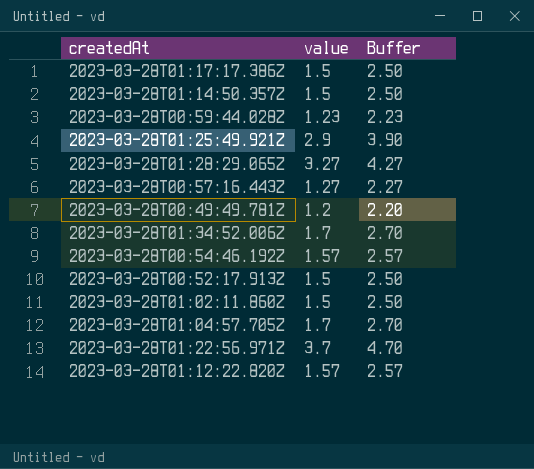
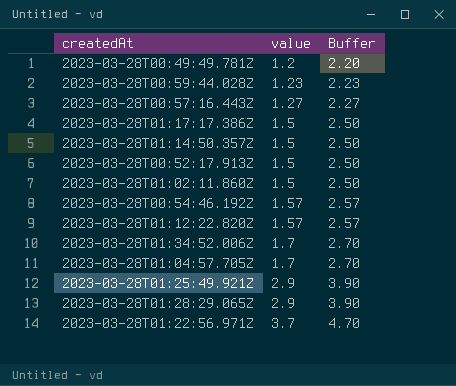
row order: none -> value ascending
2023-03-28T01:28:29.065Z | value: 3.27 -> 2.9
2023-03-28T01:28:29.065Z | Buffer: 4.27 -> 3.90

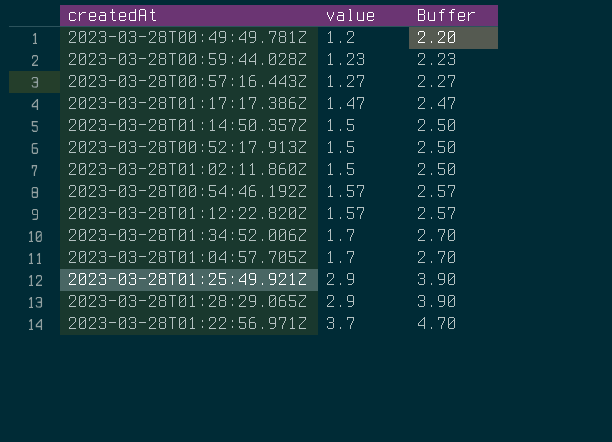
2023-03-28T01:17:17.386Z | value: 1.5 -> 1.47
2023-03-28T01:17:17.386Z | Buffer: 2.50 -> 2.47

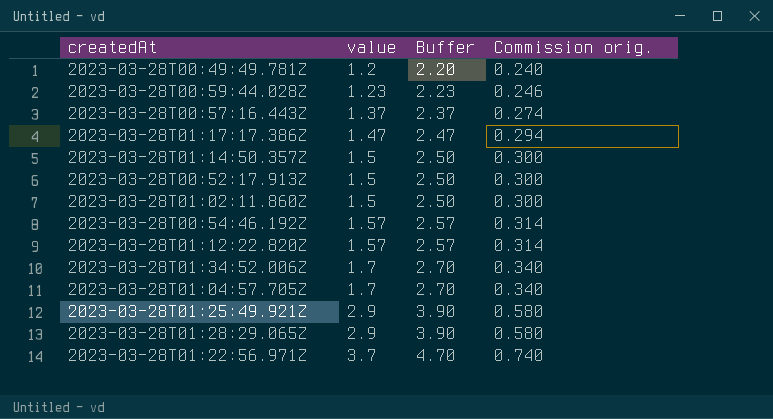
column Commission orig. | formula: none -> [value] * 0.2
2023-03-28T00:57:16.443Z | value: 1.27 -> 1.37
2023-03-28T00:57:16.443Z | Buffer: 2.27 -> 2.37

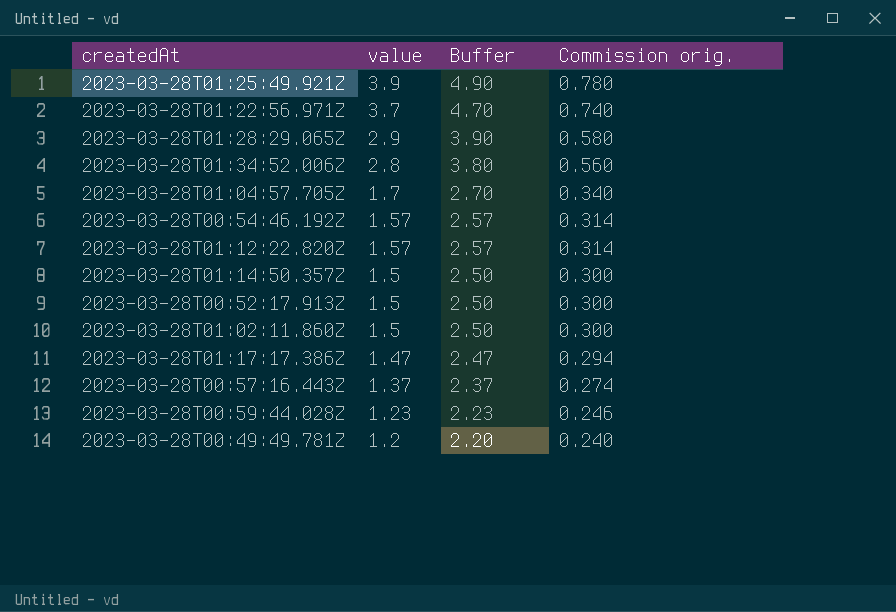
row order: value ascending -> value descending
2023-03-28T01:25:49.921Z | value: 2.9 -> 3.9
2023-03-28T01:25:49.921Z | Buffer: 3.90 -> 4.90
2023-03-28T01:25:49.921Z | Commission orig.: 0.580 -> 0.780
2023-03-28T01:34:52.006Z | value: 1.7 -> 2.8
2023-03-28T01:34:52.006Z | Buffer: 2.70 -> 3.80
2023-03-28T01:34:52.006Z | Commission orig.: 0.340 -> 0.560

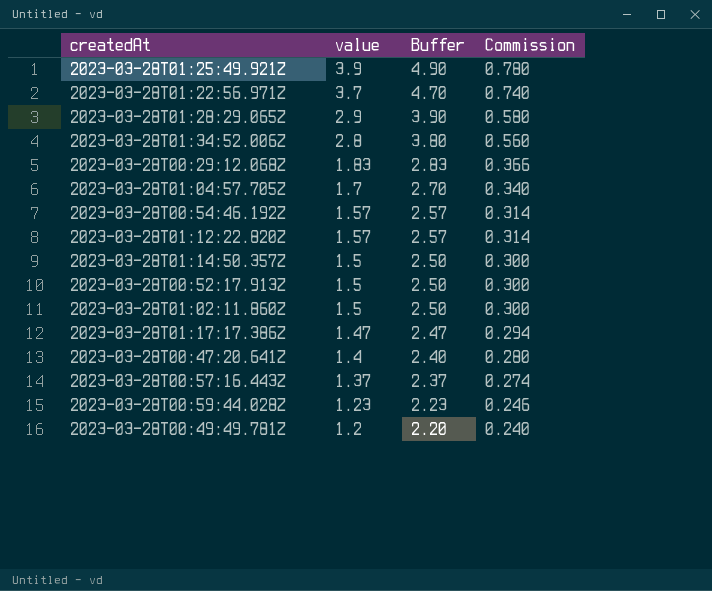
column name: Commission orig. -> Commission
row 2023-03-28T00:29:12.068Z: none -> 1.83 | 2.83 | 0.366
row 2023-03-28T00:47:20.641Z: none -> 1.4 | 2.40 | 0.280

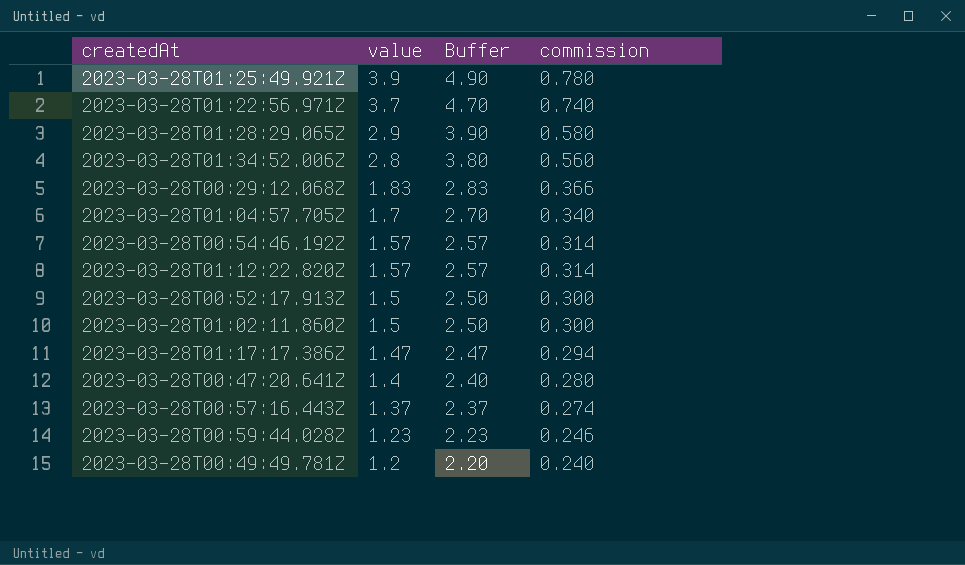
column name: Commission -> commission
row 2023-03-28T01:14:50.357Z: 1.5 | 2.50 | 0.300 -> none

